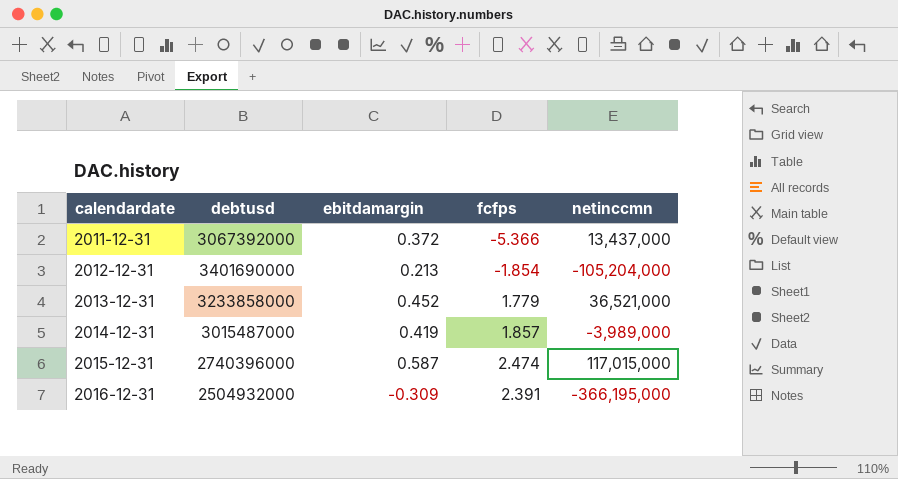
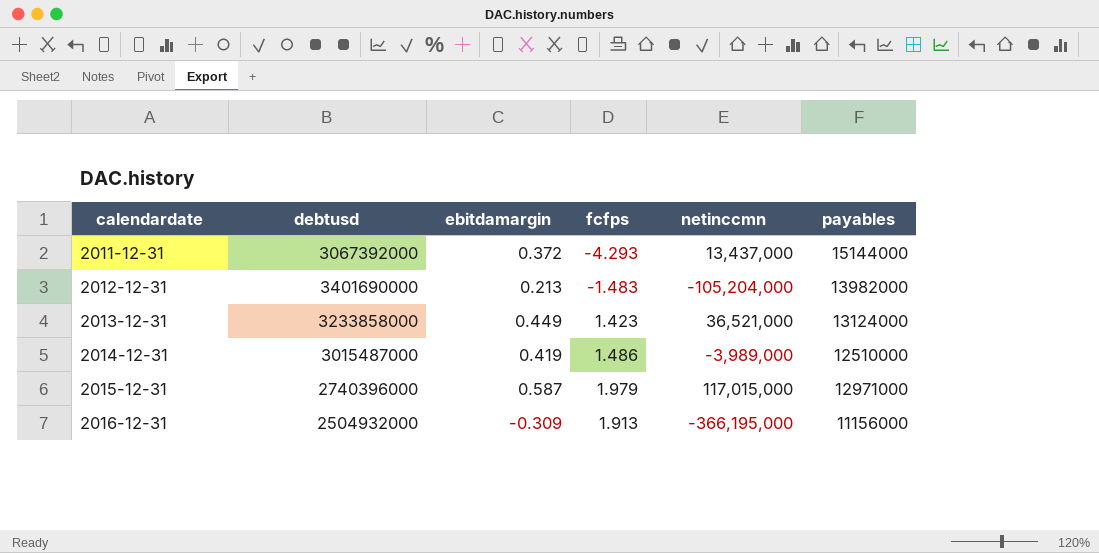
column payables | position: none -> 6
2011-12-31 | fcfps: -5.366 -> -4.293
2012-12-31 | fcfps: -1.854 -> -1.483
2013-12-31 | ebitdamargin: 0.452 -> 0.449
2013-12-31 | fcfps: 1.779 -> 1.423
2014-12-31 | fcfps: 1.857 -> 1.486
2015-12-31 | fcfps: 2.474 -> 1.979
2016-12-31 | fcfps: 2.391 -> 1.913

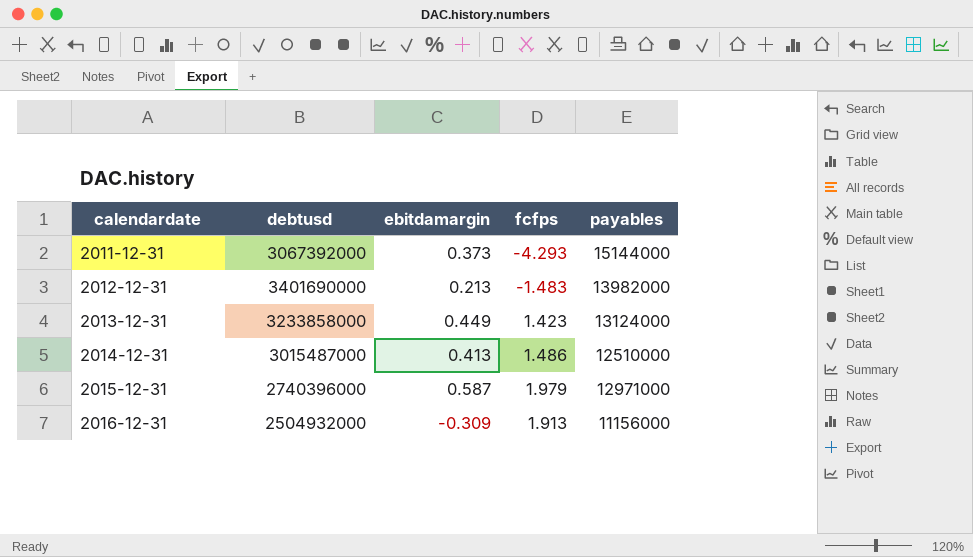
column netinccmn | position: 5 -> none
2011-12-31 | ebitdamargin: 0.372 -> 0.373
2014-12-31 | ebitdamargin: 0.419 -> 0.413

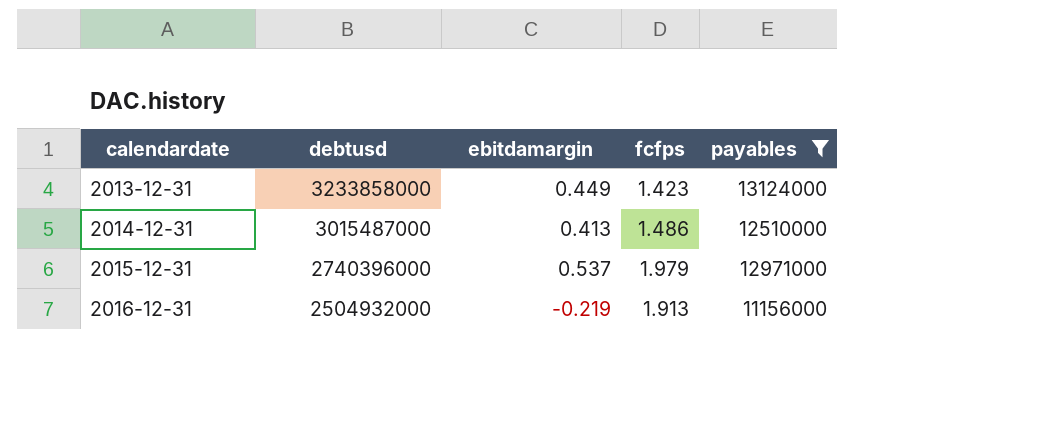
filter: none -> payables <= 13124000
2015-12-31 | ebitdamargin: 0.587 -> 0.537
2016-12-31 | ebitdamargin: -0.309 -> -0.219

